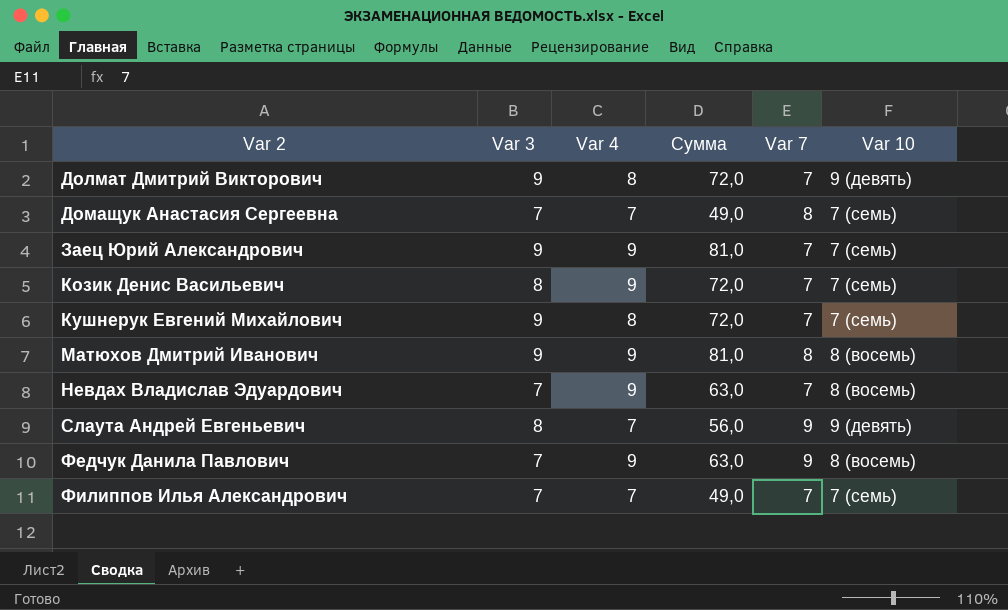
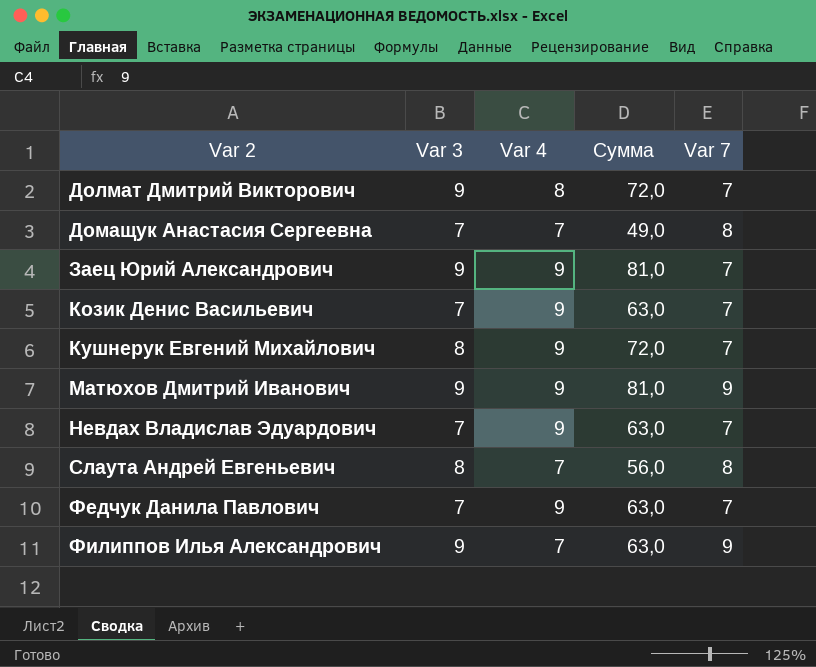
column Var 10 | position: 6 -> none
Козик Денис Васильевич | Var 3: 8 -> 7
Козик Денис Васильевич | Сумма: 72,0 -> 63,0
Кушнерук Евгений Михайлович | Var 3: 9 -> 8
Кушнерук Евгений Михайлович | Var 4: 8 -> 9
Матюхов Дмитрий Иванович | Var 7: 8 -> 9
Слаута Андрей Евгеньевич | Var 7: 9 -> 8
Федчук Данила Павлович | Var 7: 9 -> 7
Филиппов Илья Александрович | Var 3: 7 -> 9
Филиппов Илья Александрович | Сумма: 49,0 -> 63,0
Филиппов Илья Александрович | Var 7: 7 -> 9

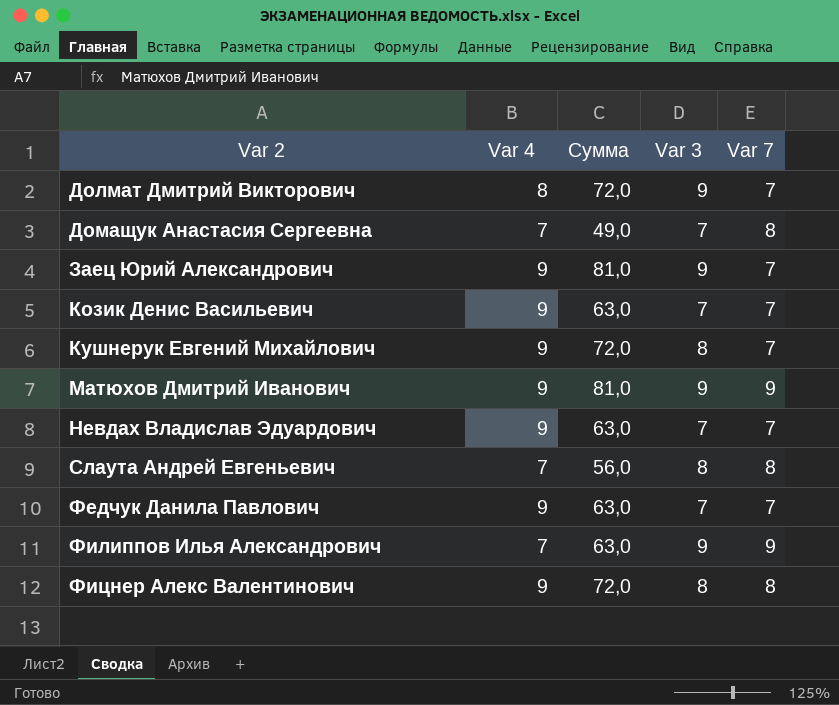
column Var 3 | position: 2 -> 4
row Фицнер Алекс Валентинович: none -> 9 | 72,0 | 8 | 8

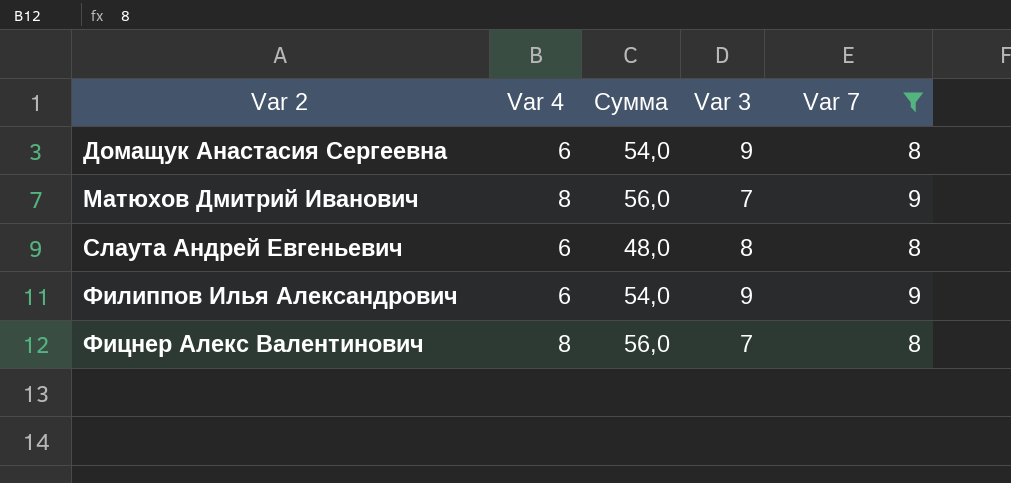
filter: none -> Var 7 != 7
Домащук Анастасия Сергеевна | Var 4: 7 -> 6
Домащук Анастасия Сергеевна | Сумма: 49,0 -> 54,0
Домащук Анастасия Сергеевна | Var 3: 7 -> 9
Матюхов Дмитрий Иванович | Var 4: 9 -> 8
Матюхов Дмитрий Иванович | Сумма: 81,0 -> 56,0
Матюхов Дмитрий Иванович | Var 3: 9 -> 7
Слаута Андрей Евгеньевич | Var 4: 7 -> 6
Слаута Андрей Евгеньевич | Сумма: 56,0 -> 48,0
Филиппов Илья Александрович | Var 4: 7 -> 6
Филиппов Илья Александрович | Сумма: 63,0 -> 54,0
Фицнер Алекс Валентинович | Var 4: 9 -> 8
Фицнер Алекс Валентинович | Сумма: 72,0 -> 56,0
Фицнер Алекс Валентинович | Var 3: 8 -> 7

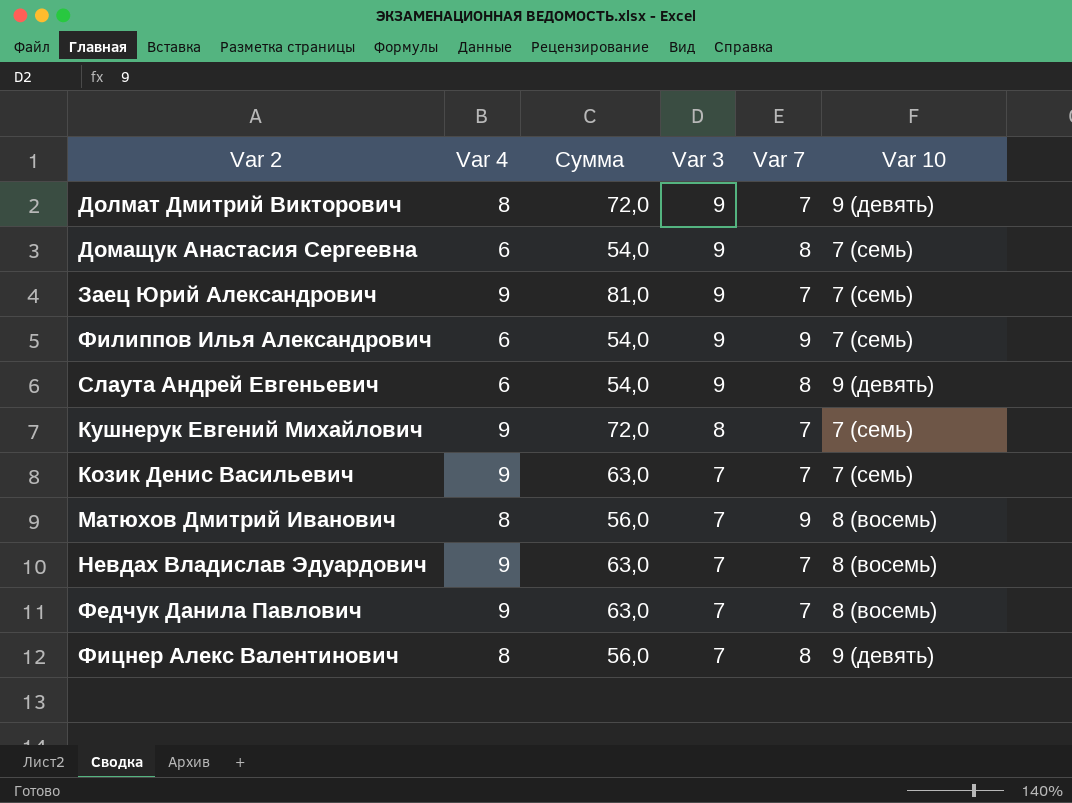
filter: Var 7 != 7 -> none
row order: Var 2 ascending -> Var 3 descending
column Var 10 | position: none -> 6
Слаута Андрей Евгеньевич | Сумма: 48,0 -> 54,0
Слаута Андрей Евгеньевич | Var 3: 8 -> 9

